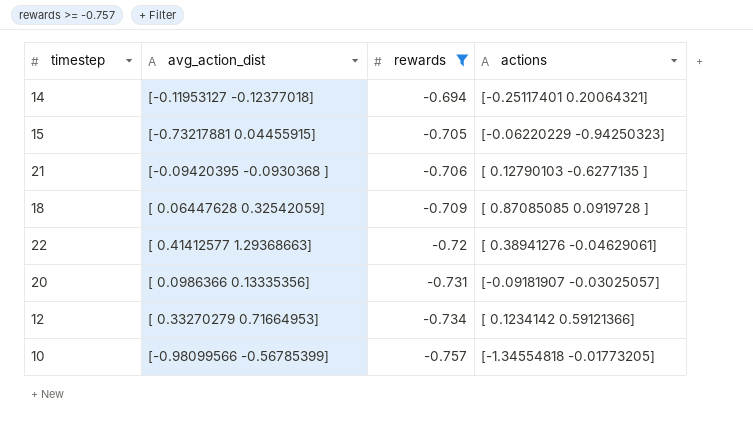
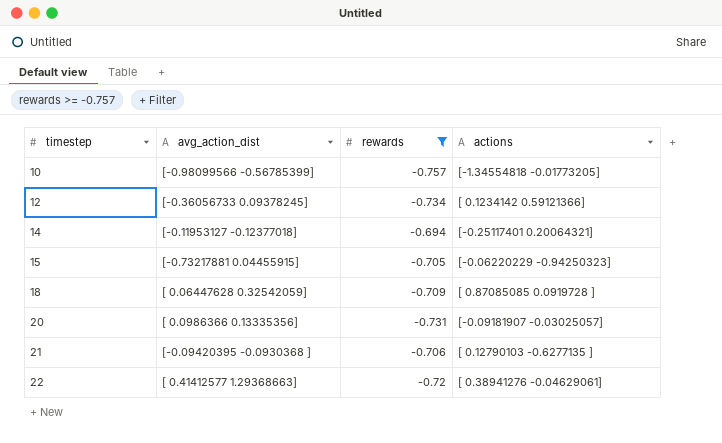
row order: rewards descending -> timestep ascending
12 | avg_action_dist: [ 0.33270279 0.71664953] -> [-0.36056733 0.09378245]

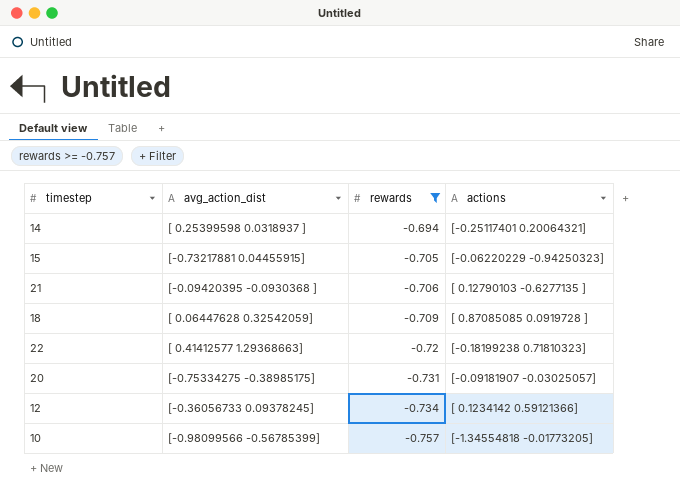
row order: timestep ascending -> rewards descending
14 | avg_action_dist: [-0.11953127 -0.12377018] -> [ 0.25399598 0.0318937 ]
22 | actions: [ 0.38941276 -0.04629061] -> [-0.18199238 0.71810323]
20 | avg_action_dist: [ 0.0986366 0.13335356] -> [-0.75334275 -0.38985175]

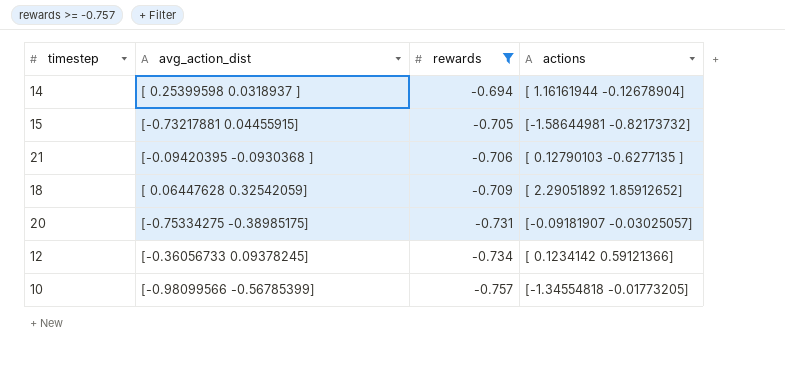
row 22: [ 0.41412577 1.29368663] | -0.72 | [-0.18199238 0.71810323] -> none
14 | actions: [-0.25117401 0.20064321] -> [ 1.16161944 -0.12678904]
15 | actions: [-0.06220229 -0.94250323] -> [-1.58644981 -0.82173732]
18 | actions: [ 0.87085085 0.0919728 ] -> [ 2.29051892 1.85912652]

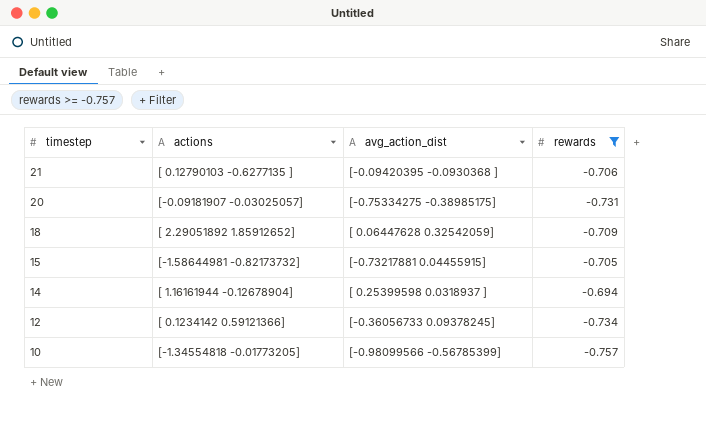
row order: rewards descending -> timestep descending
column actions | position: 4 -> 2

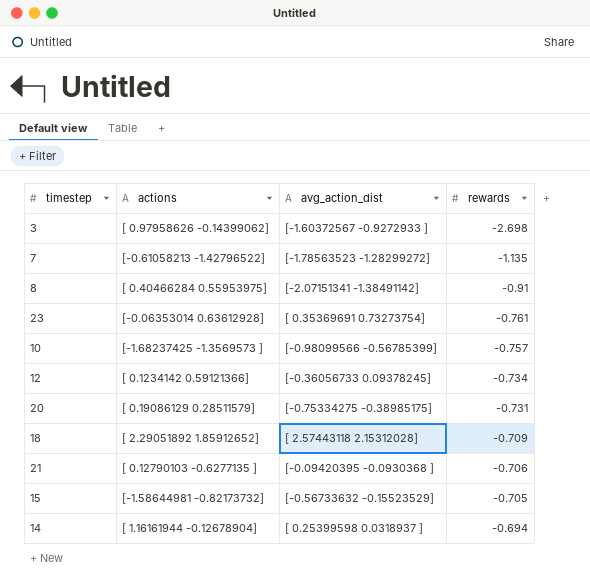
filter: rewards >= -0.757 -> none
row order: timestep descending -> rewards ascending
10 | actions: [-1.34554818 -0.01773205] -> [-1.68237425 -1.3569573 ]
20 | actions: [-0.09181907 -0.03025057] -> [ 0.19086129 0.28511579]
18 | avg_action_dist: [ 0.06447628 0.32542059] -> [ 2.57443118 2.15312028]
15 | avg_action_dist: [-0.73217881 0.04455915] -> [-0.56733632 -0.15523529]

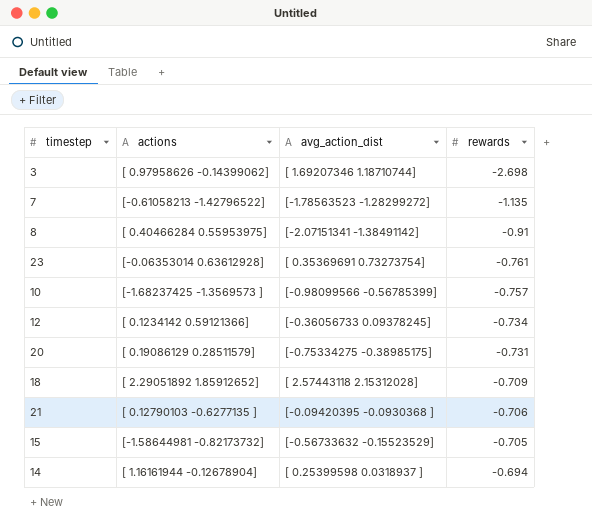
3 | avg_action_dist: [-1.60372567 -0.9272933 ] -> [ 1.69207346 1.18710744]

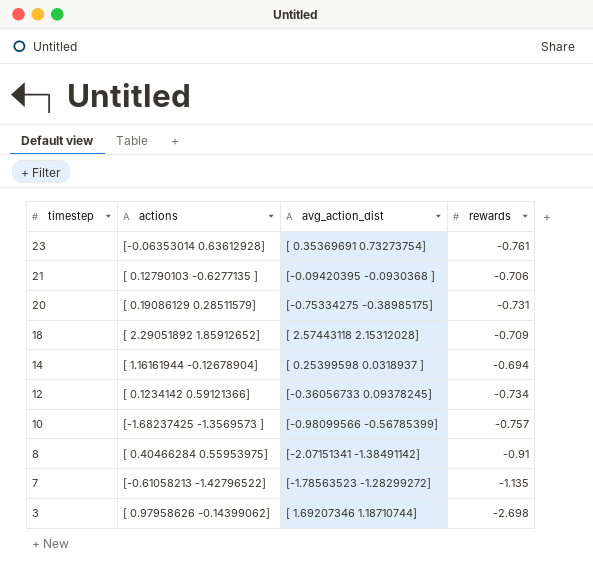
row order: rewards ascending -> timestep descending
row 15: [-1.58644981 -0.82173732] | [-0.56733632 -0.15523529] | -0.705 -> none

